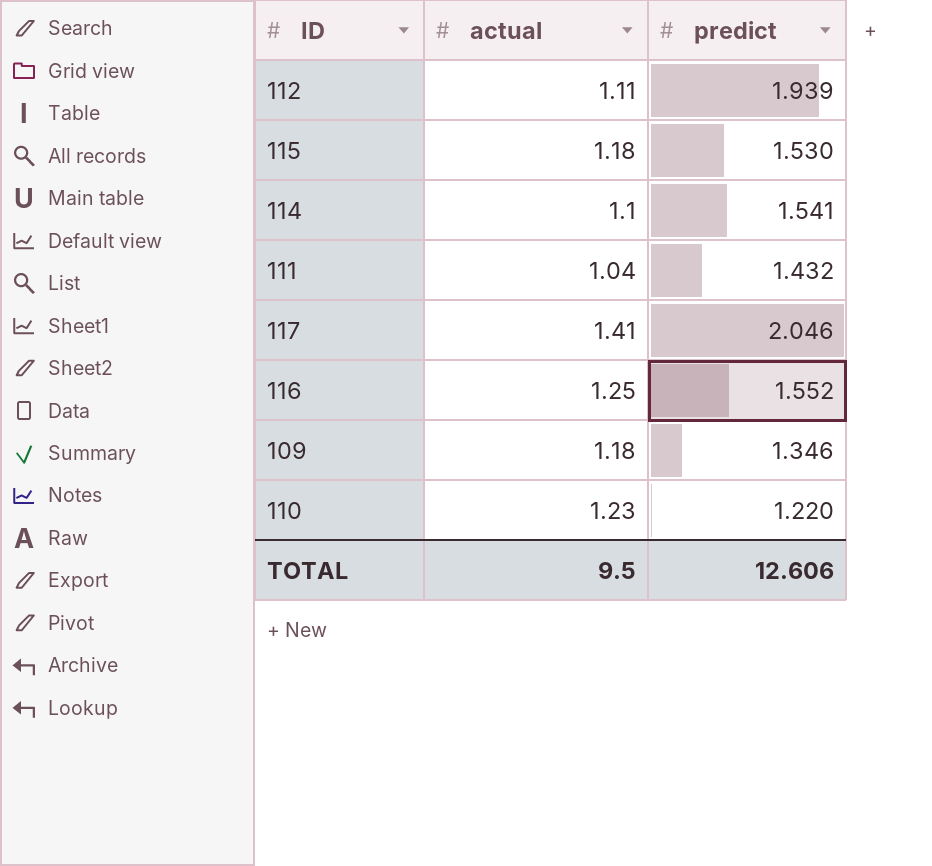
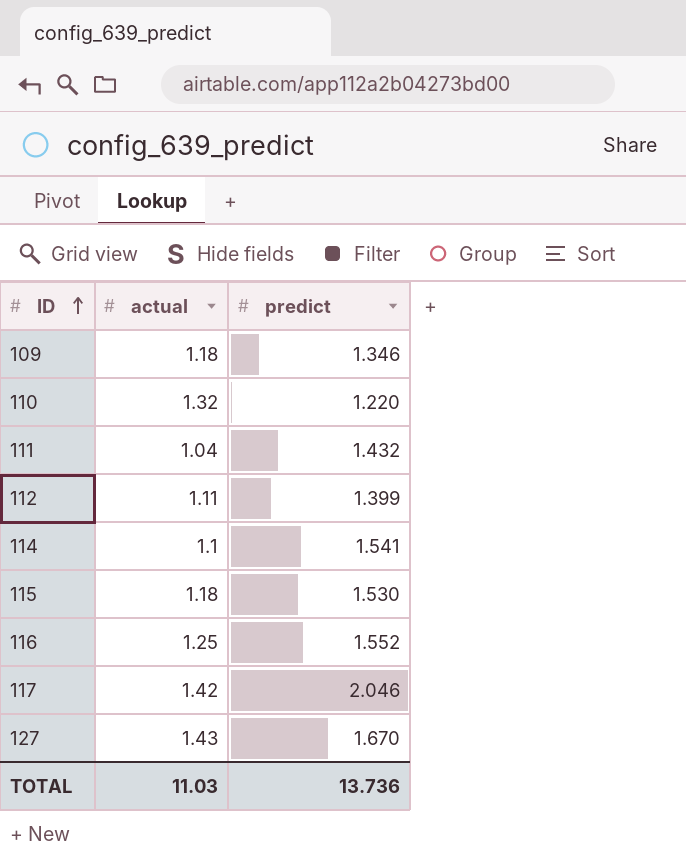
row order: none -> ID ascending
110 | actual: 1.23 -> 1.32
112 | predict: 1.939 -> 1.399
117 | actual: 1.41 -> 1.42
row 127: none -> 1.43 | 1.670
TOTAL | actual: 9.5 -> 11.03
TOTAL | predict: 12.606 -> 13.736

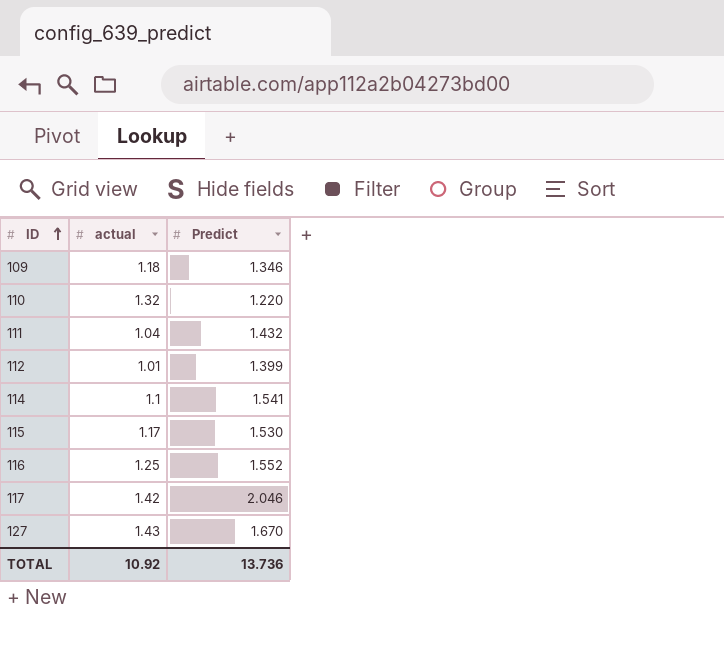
column name: predict -> Predict
112 | actual: 1.11 -> 1.01
115 | actual: 1.18 -> 1.17
TOTAL | actual: 11.03 -> 10.92

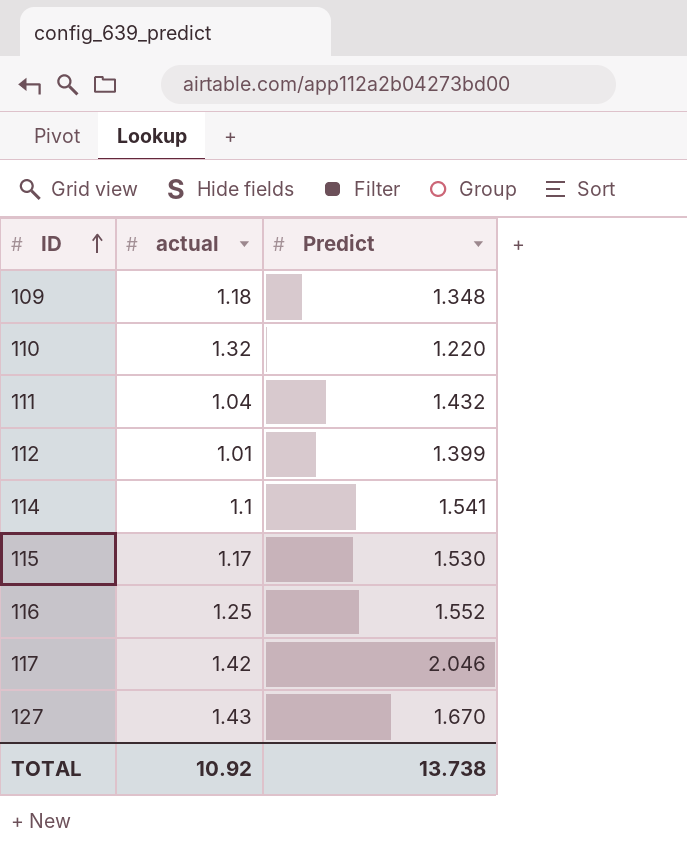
109 | Predict: 1.346 -> 1.348
TOTAL | Predict: 13.736 -> 13.738

